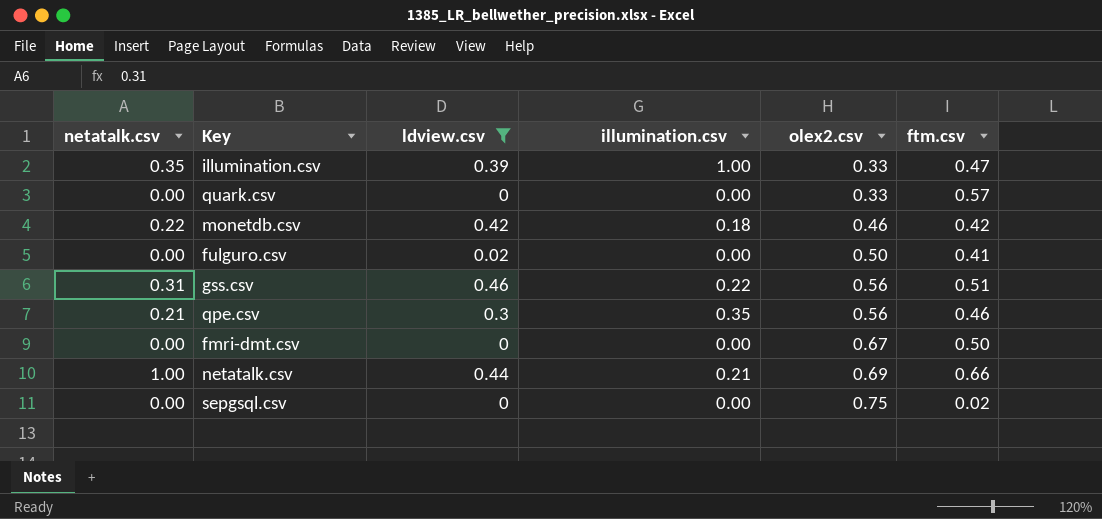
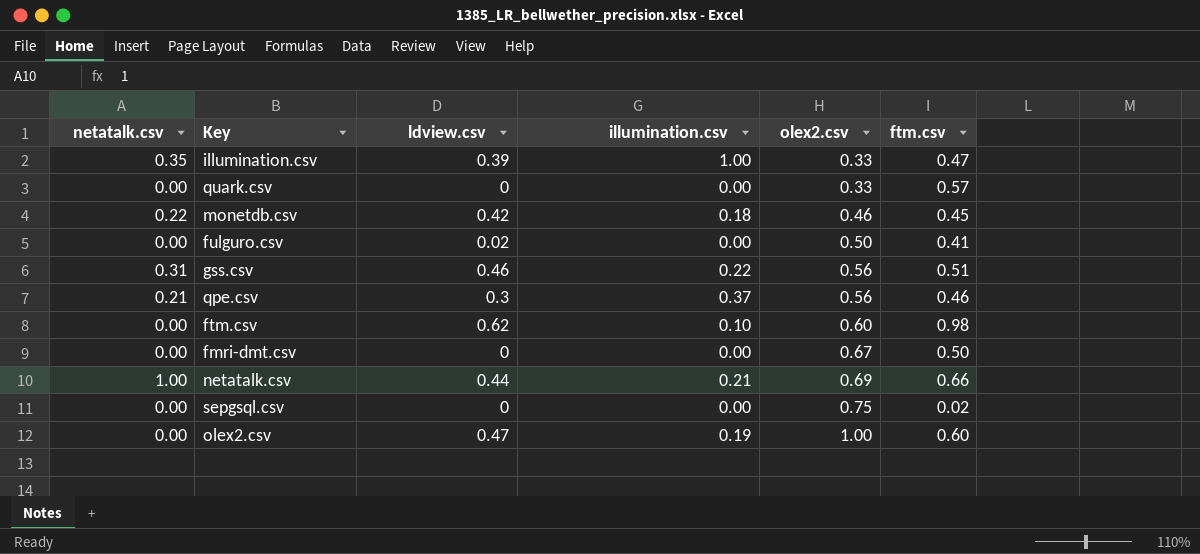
filter: ldview.csv <= 0.46 -> none
monetdb.csv | ftm.csv: 0.42 -> 0.45
qpe.csv | illumination.csv: 0.35 -> 0.37

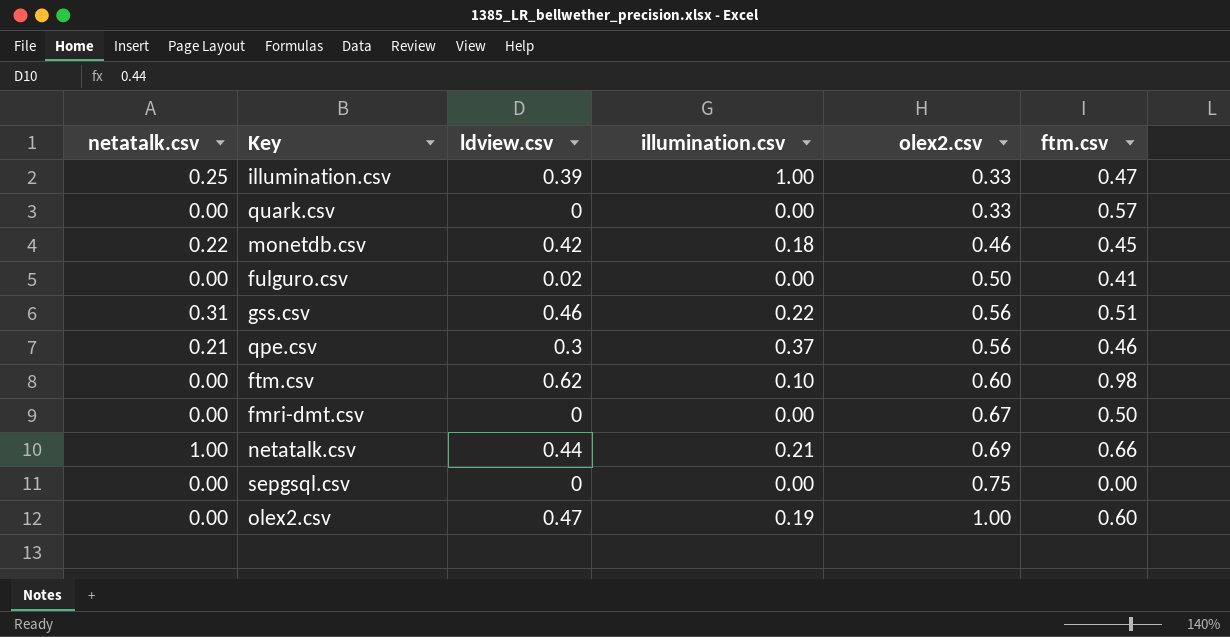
illumination.csv | netatalk.csv: 0.35 -> 0.25
sepgsql.csv | ftm.csv: 0.02 -> 0.00

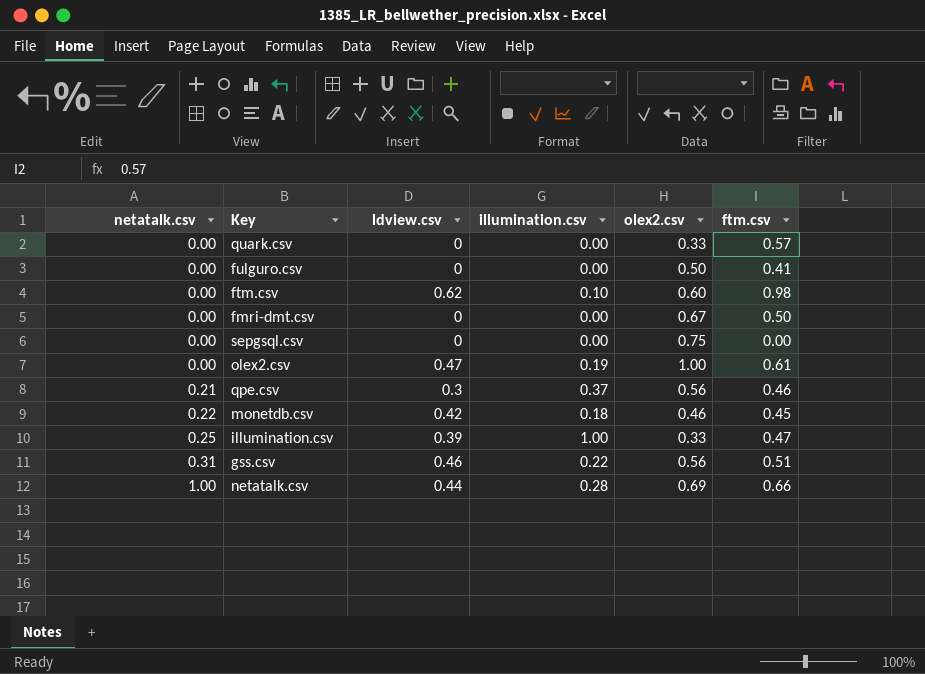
row order: olex2.csv ascending -> netatalk.csv ascending
fulguro.csv | ldview.csv: 0.02 -> 0
olex2.csv | ftm.csv: 0.60 -> 0.61
netatalk.csv | illumination.csv: 0.21 -> 0.28

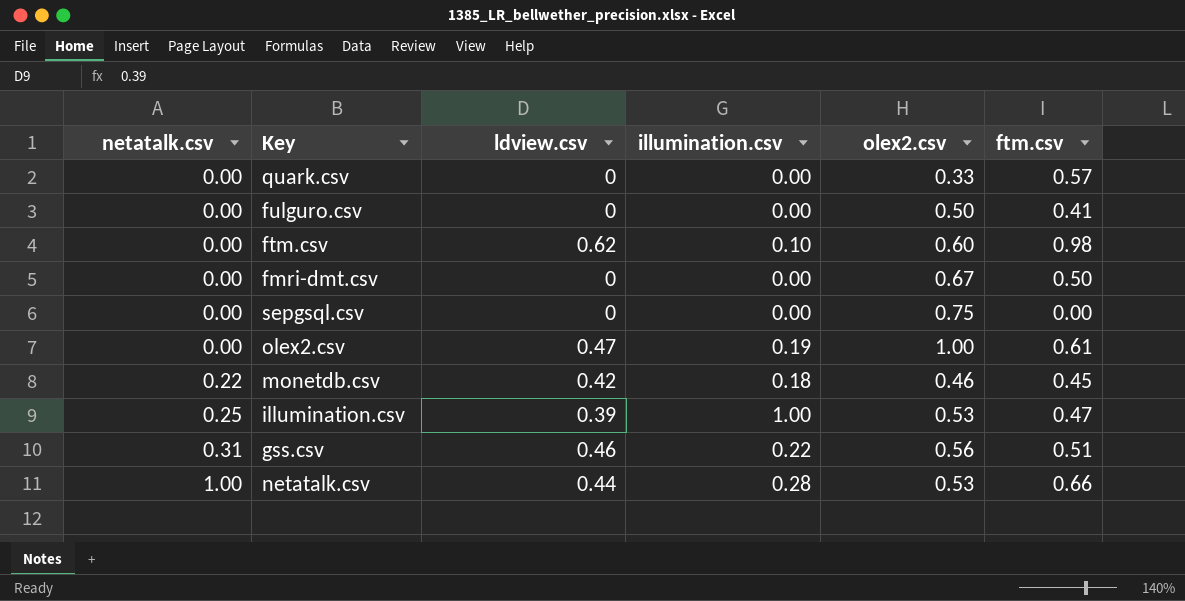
row qpe.csv: 0.21 | 0.3 | 0.37 | 0.56 | 0.46 -> none
illumination.csv | olex2.csv: 0.33 -> 0.53
netatalk.csv | olex2.csv: 0.69 -> 0.53

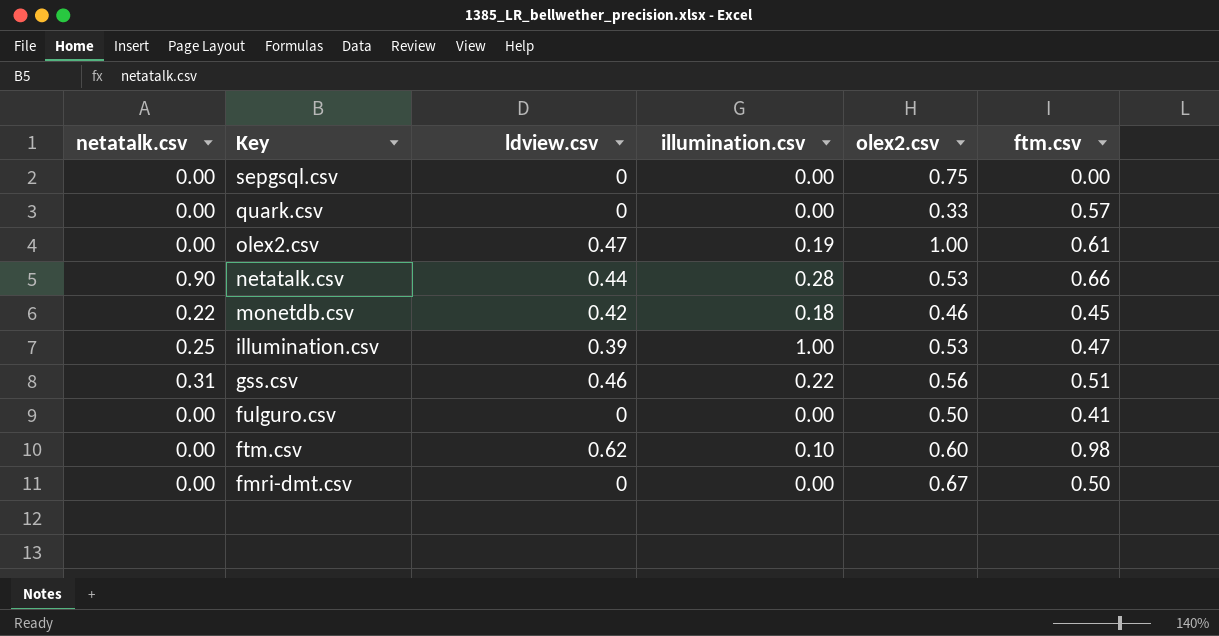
row order: netatalk.csv ascending -> Key descending
netatalk.csv | netatalk.csv: 1.00 -> 0.90

